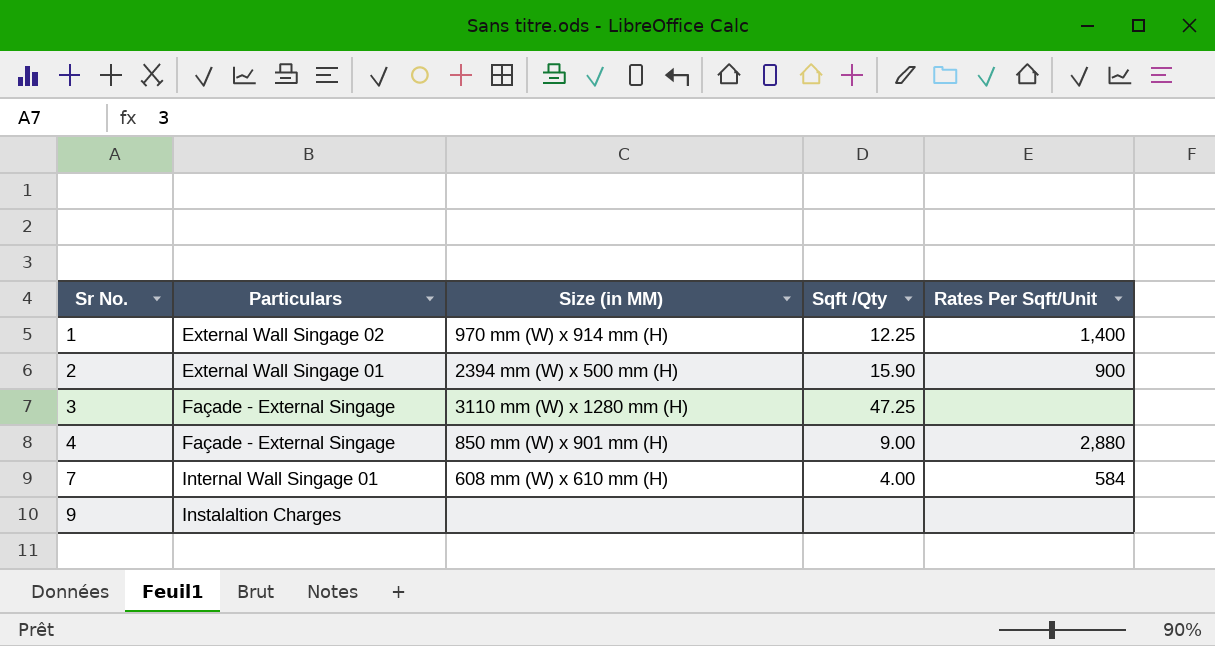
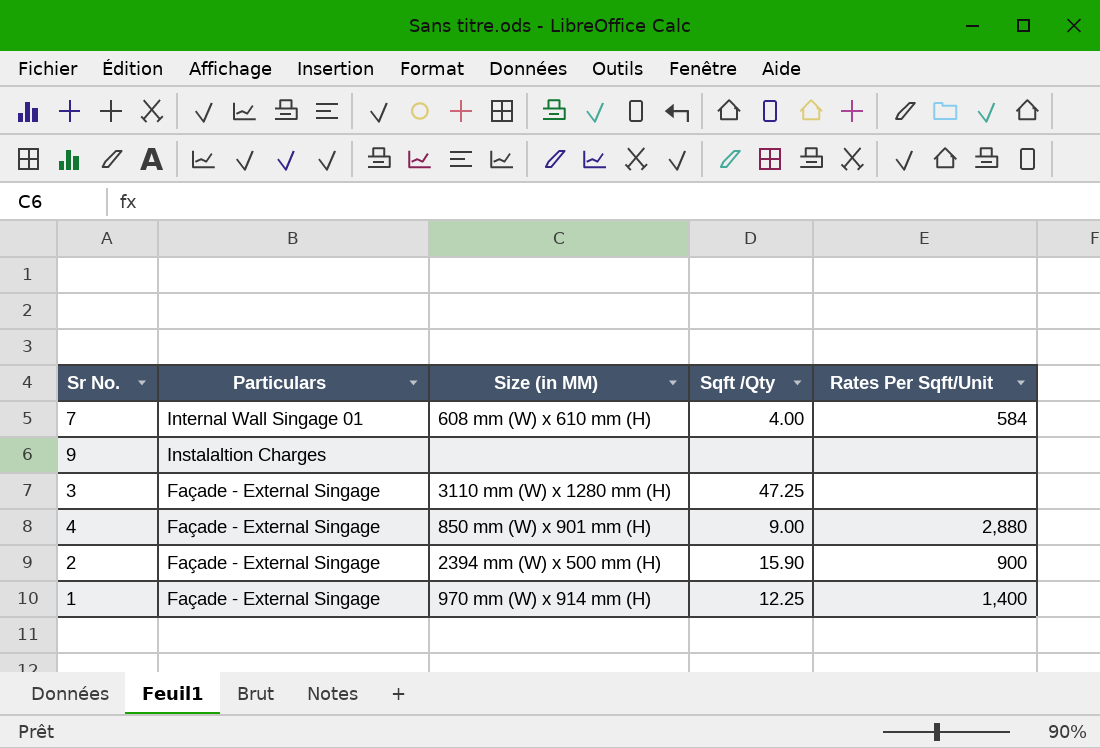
row order: Sr No. ascending -> Particulars descending
2 | Particulars: External Wall Singage 01 -> Façade - External Singage
1 | Particulars: External Wall Singage 02 -> Façade - External Singage

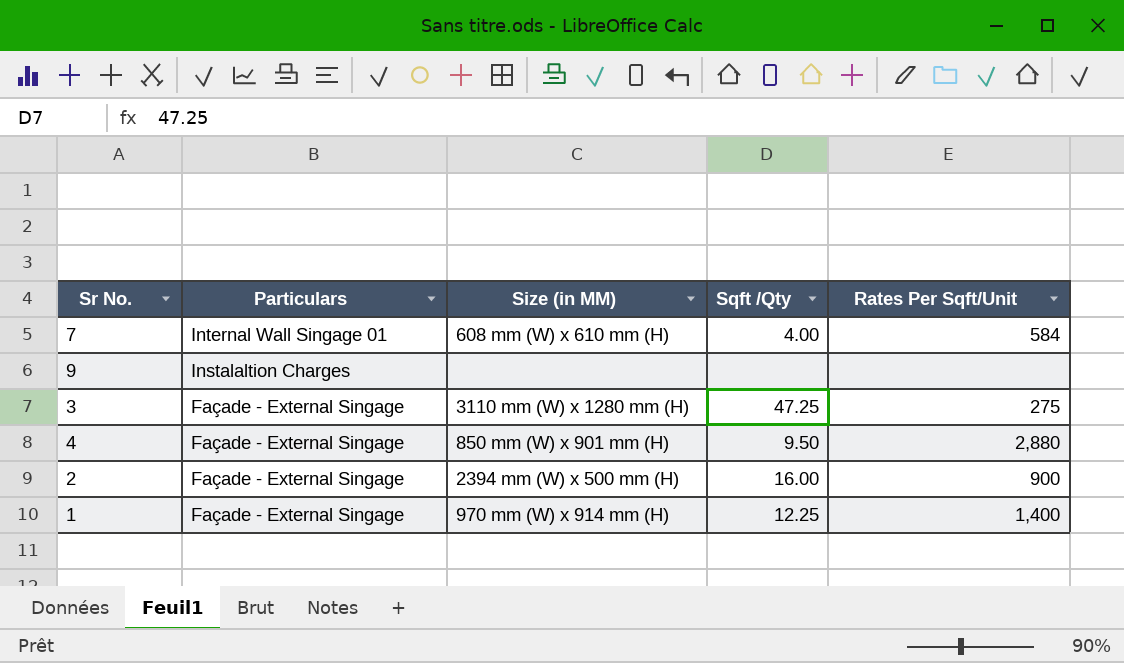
3 | Rates Per Sqft/Unit: none -> 275
4 | Sqft /Qty: 9.00 -> 9.50
2 | Sqft /Qty: 15.90 -> 16.00

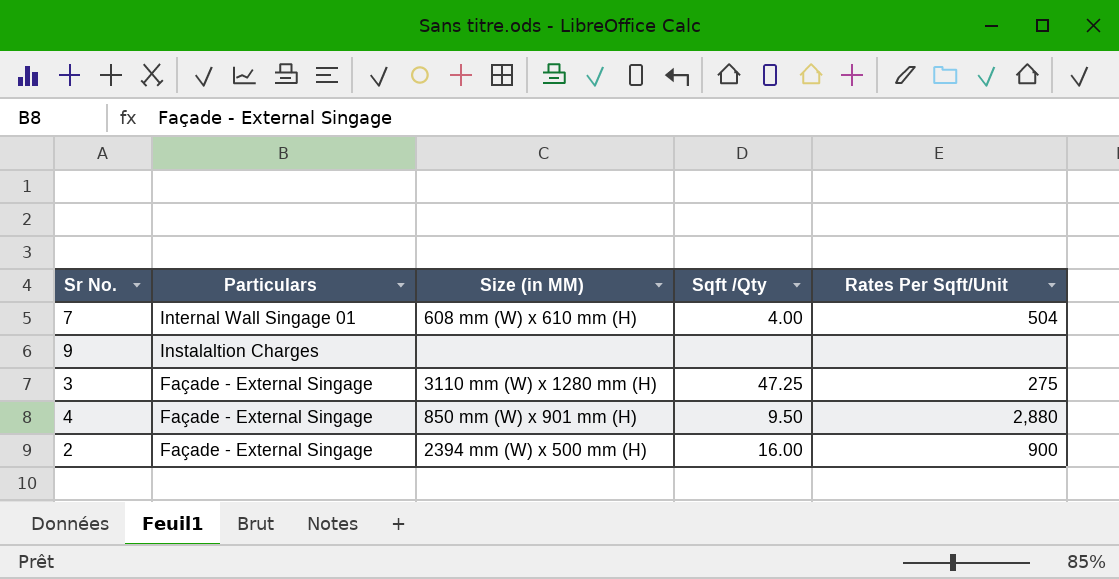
row 1: Façade - External Singage | 970 mm (W) x 914 mm (H) | 12.25 | 1,400 -> none
7 | Rates Per Sqft/Unit: 584 -> 504

